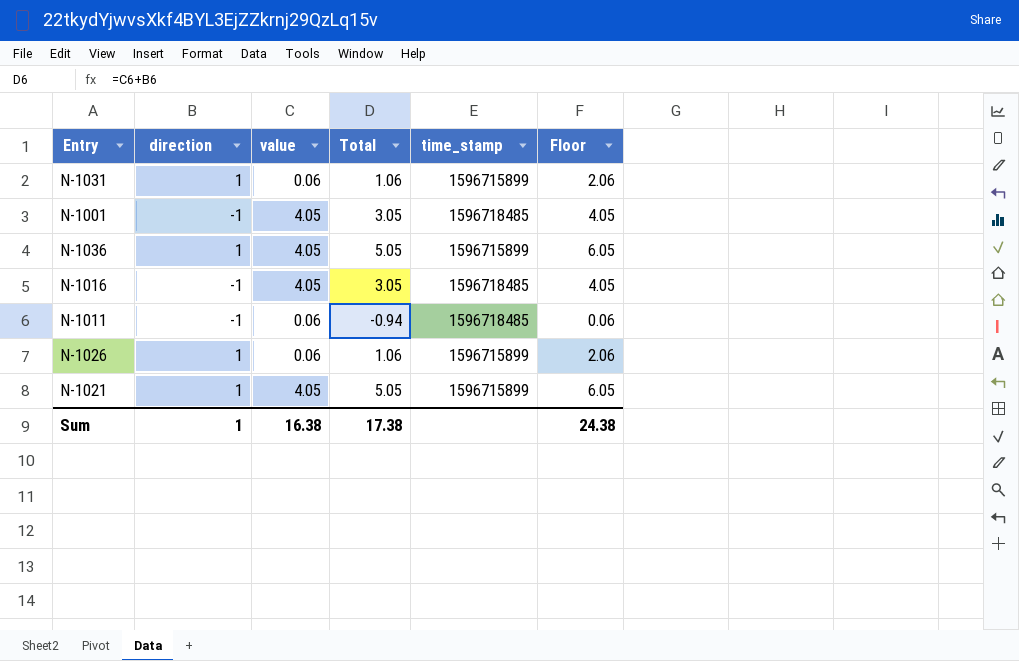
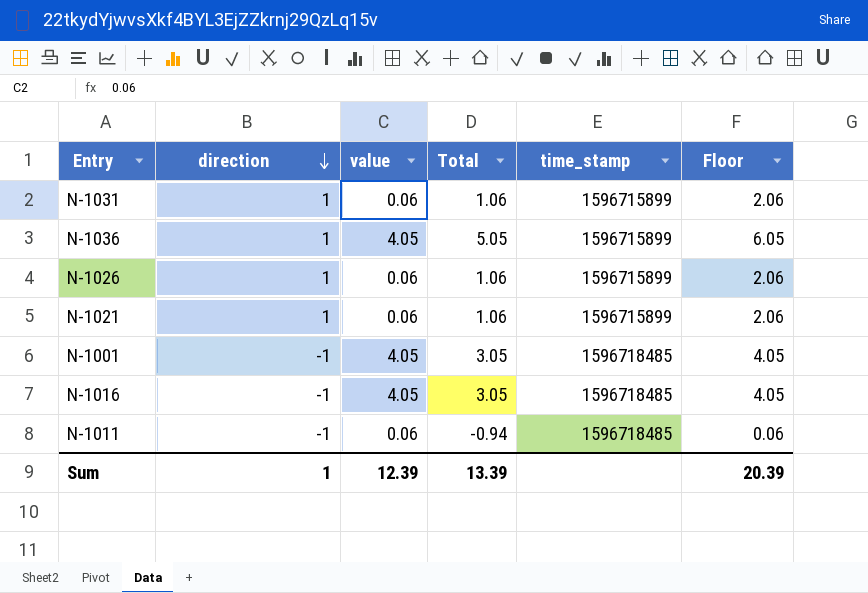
row order: none -> direction descending
N-1021 | value: 4.05 -> 0.06
N-1021 | Total: 5.05 -> 1.06
N-1021 | Floor: 6.05 -> 2.06
Sum | value: 16.38 -> 12.39
Sum | Total: 17.38 -> 13.39
Sum | Floor: 24.38 -> 20.39

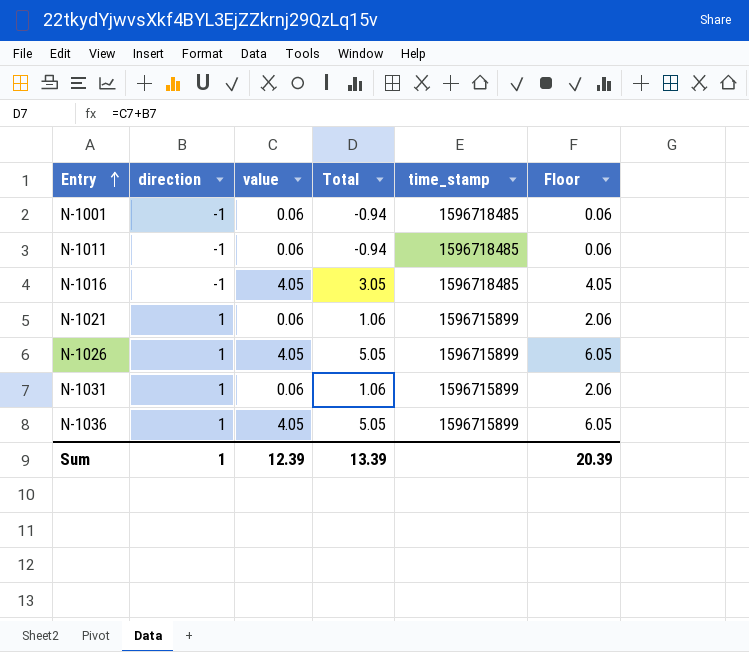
row order: direction descending -> Entry ascending
N-1001 | value: 4.05 -> 0.06
N-1001 | Total: 3.05 -> -0.94
N-1001 | Floor: 4.05 -> 0.06
N-1026 | value: 0.06 -> 4.05
N-1026 | Total: 1.06 -> 5.05
N-1026 | Floor: 2.06 -> 6.05

